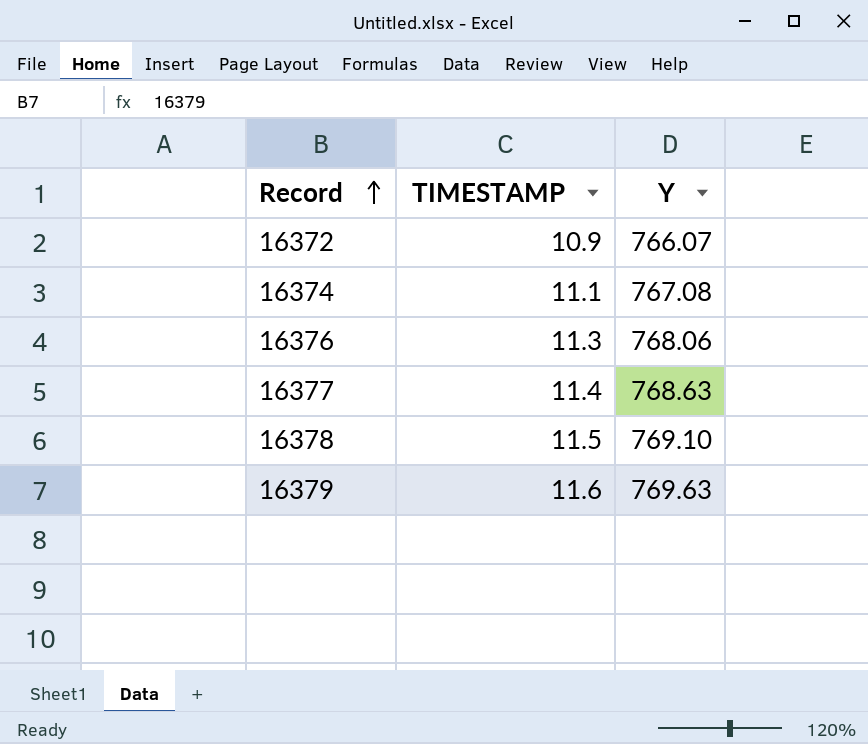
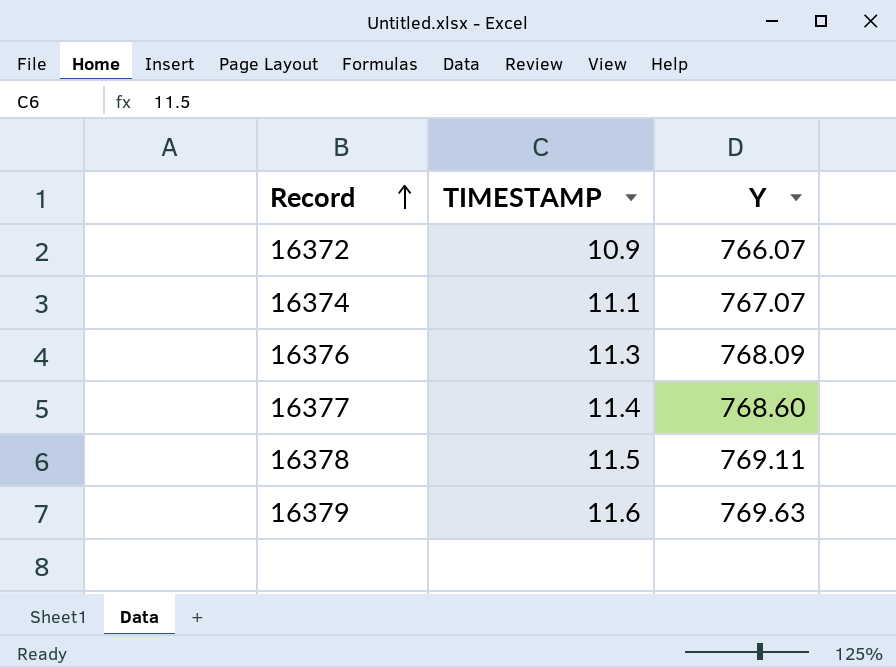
16374 | Y: 767.08 -> 767.07
16376 | Y: 768.06 -> 768.09
16377 | Y: 768.63 -> 768.60
16378 | Y: 769.10 -> 769.11

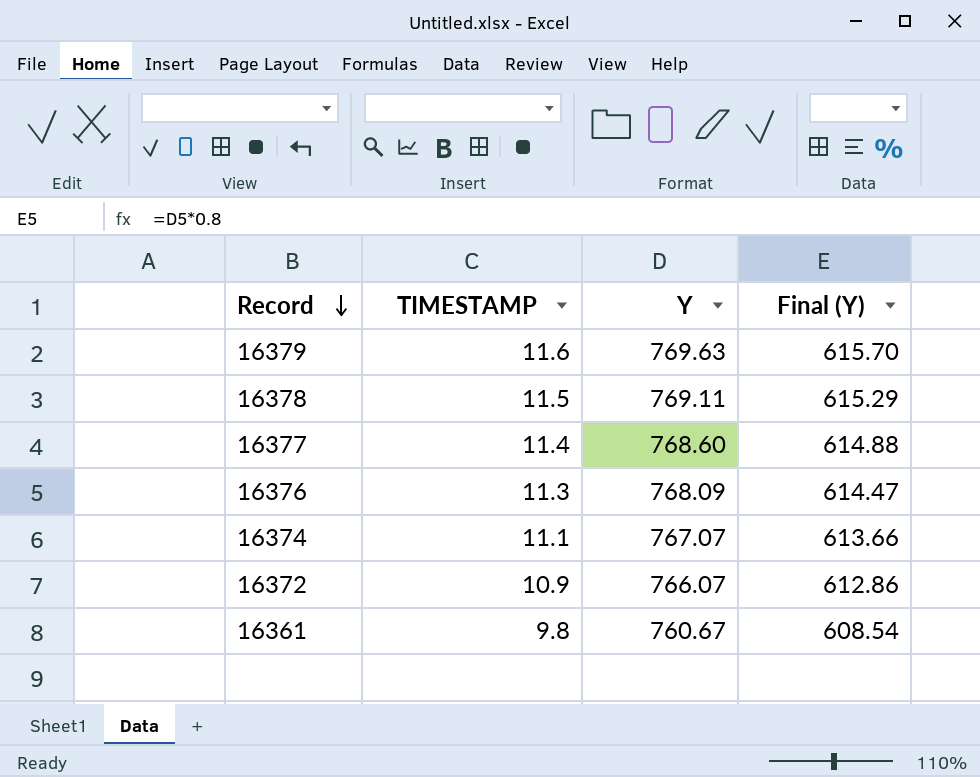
row order: Record ascending -> Record descending
column Final (Y) | formula: none -> [Y] * 0.8
row 16361: none -> 9.8 | 760.67 | 608.54

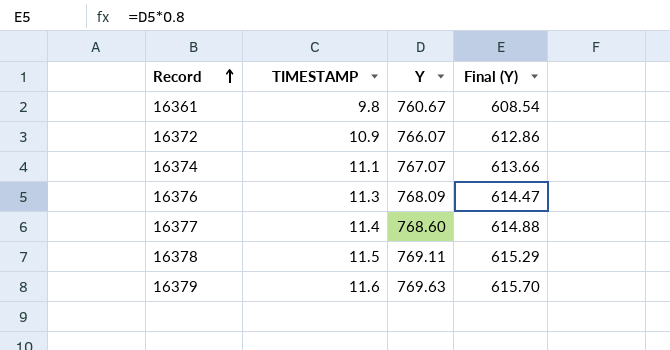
row order: Record descending -> Record ascending

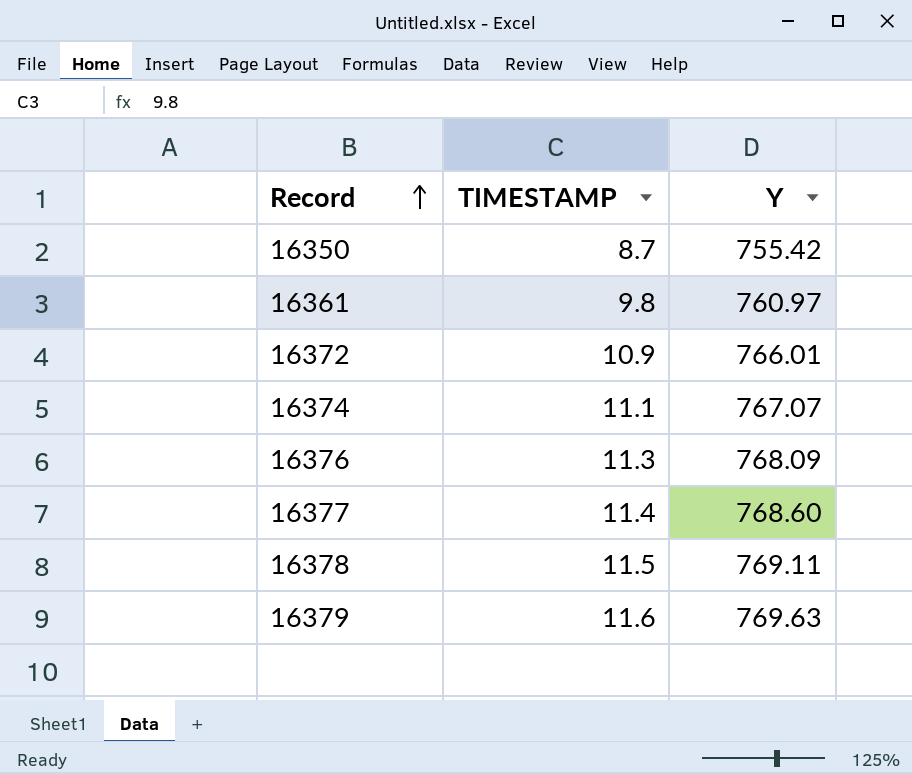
column Final (Y) | formula: [Y] * 0.8 -> none
row 16350: none -> 8.7 | 755.42
16361 | Y: 760.67 -> 760.97
16372 | Y: 766.07 -> 766.01

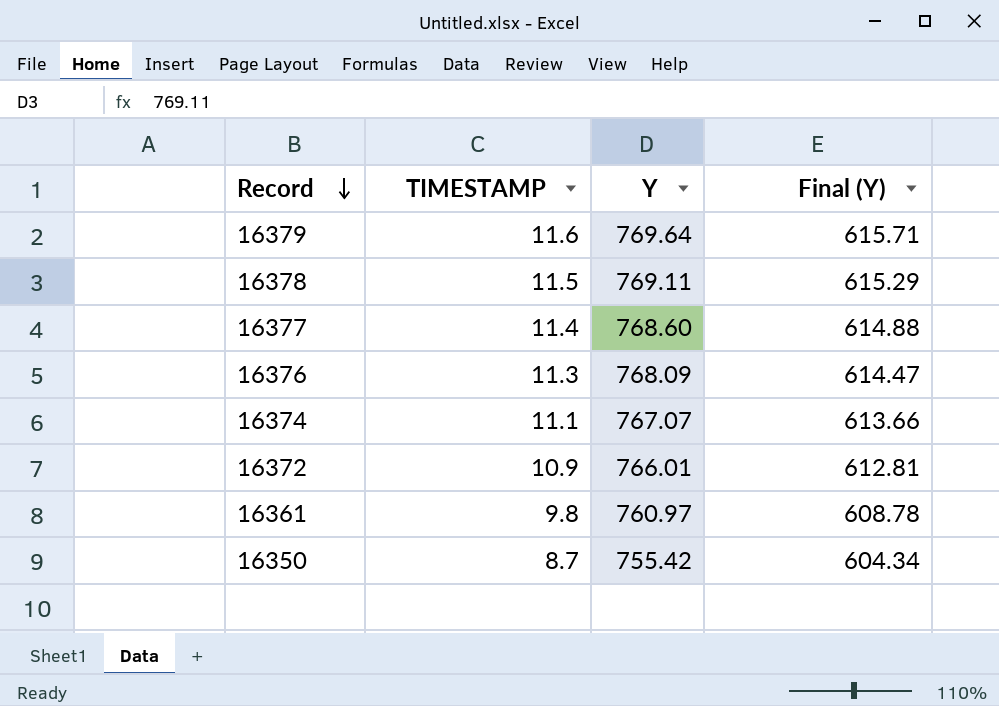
row order: Record ascending -> Record descending
column Final (Y) | formula: none -> [Y] * 0.8
16379 | Y: 769.63 -> 769.64

